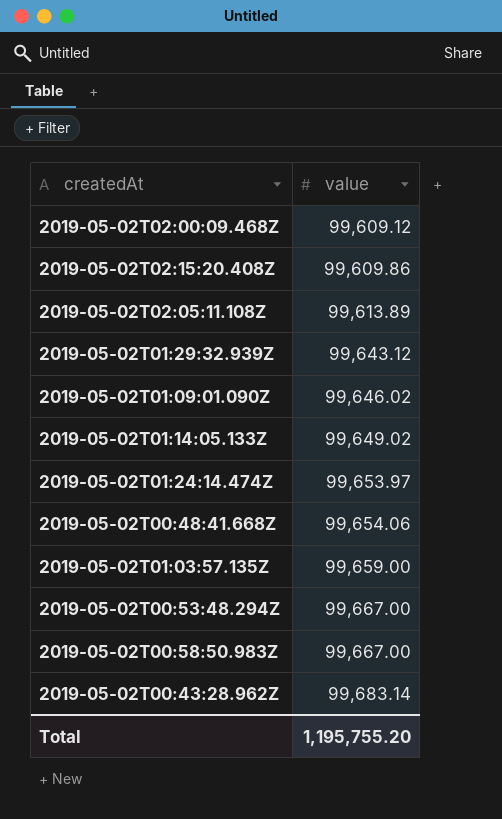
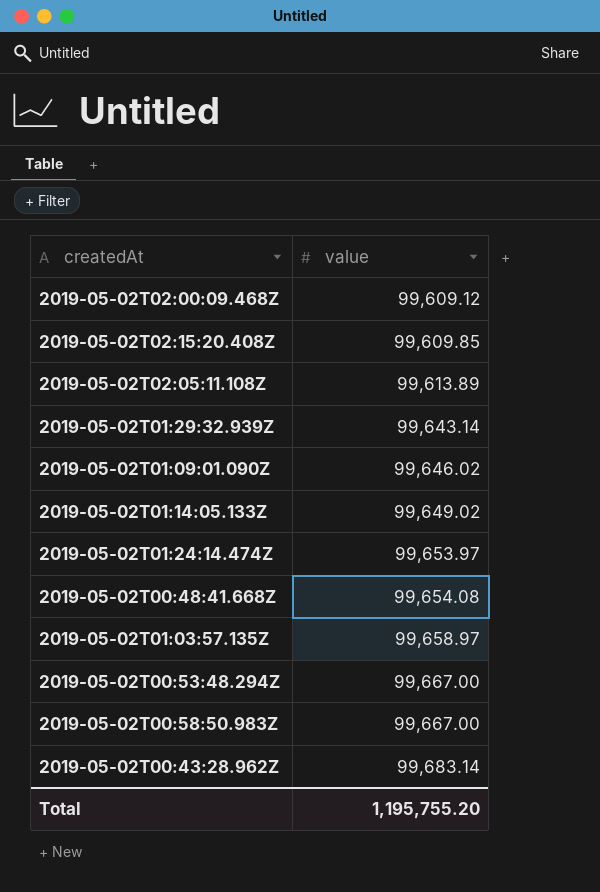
2019-05-02T02:15:20.408Z | value: 99,609.86 -> 99,609.85
2019-05-02T01:29:32.939Z | value: 99,643.12 -> 99,643.14
2019-05-02T00:48:41.668Z | value: 99,654.06 -> 99,654.08
2019-05-02T01:03:57.135Z | value: 99,659.00 -> 99,658.97

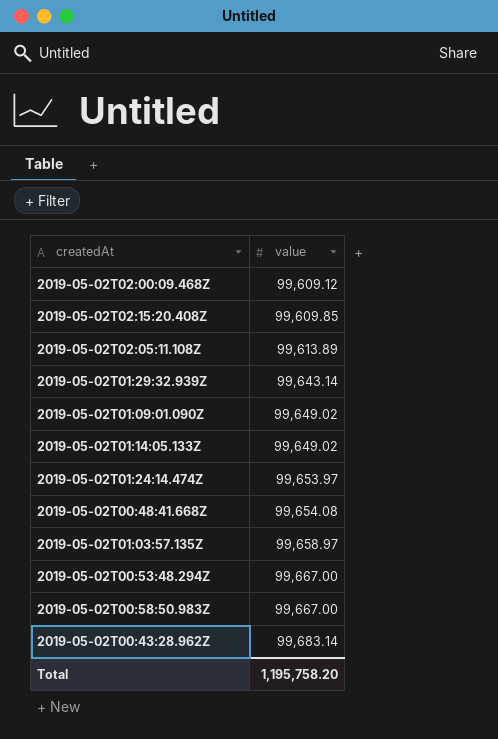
2019-05-02T01:09:01.090Z | value: 99,646.02 -> 99,649.02
Total | value: 1,195,755.20 -> 1,195,758.20

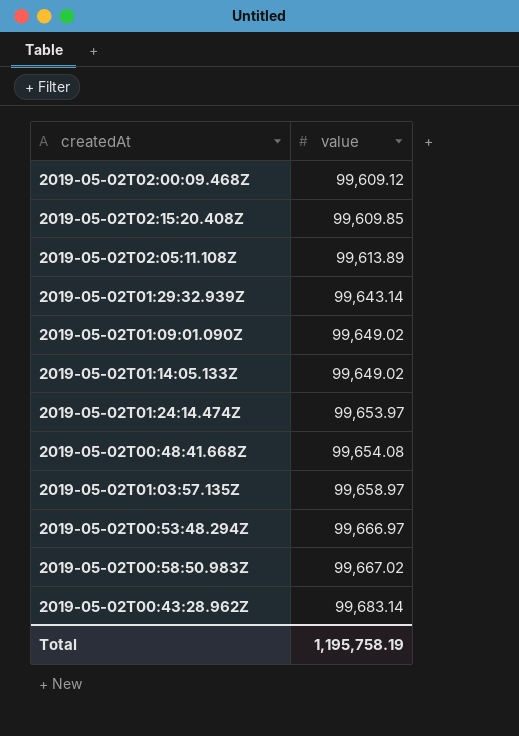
2019-05-02T00:53:48.294Z | value: 99,667.00 -> 99,666.97
2019-05-02T00:58:50.983Z | value: 99,667.00 -> 99,667.02
Total | value: 1,195,758.20 -> 1,195,758.19

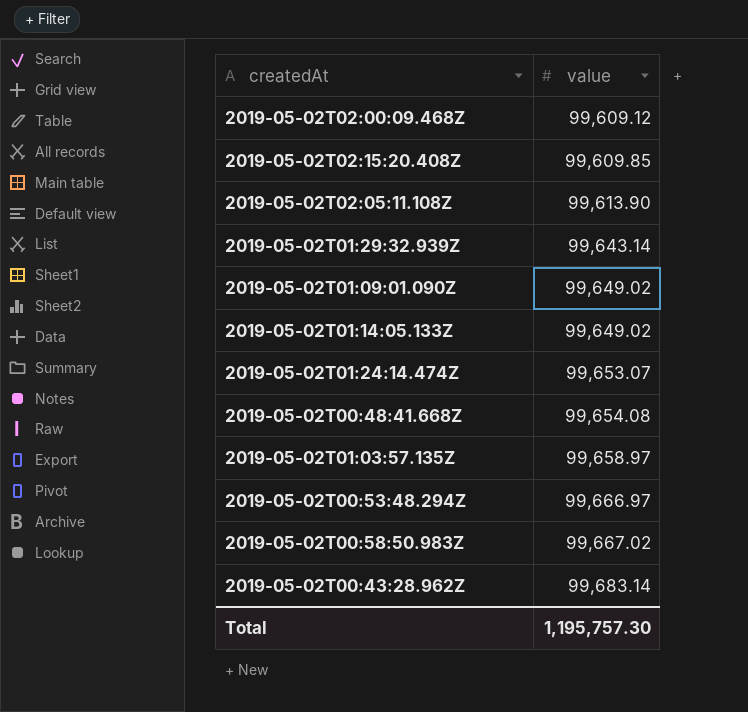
2019-05-02T02:05:11.108Z | value: 99,613.89 -> 99,613.90
2019-05-02T01:24:14.474Z | value: 99,653.97 -> 99,653.07
Total | value: 1,195,758.19 -> 1,195,757.30

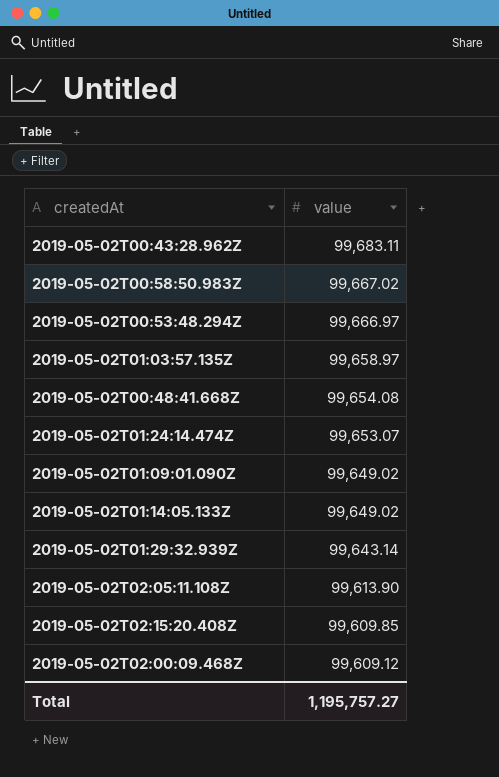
row order: value ascending -> value descending
2019-05-02T00:43:28.962Z | value: 99,683.14 -> 99,683.11
Total | value: 1,195,757.30 -> 1,195,757.27

